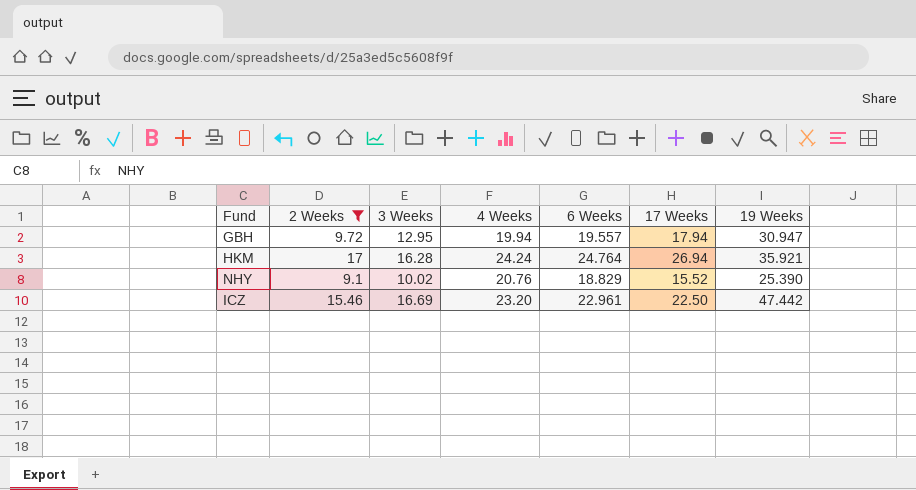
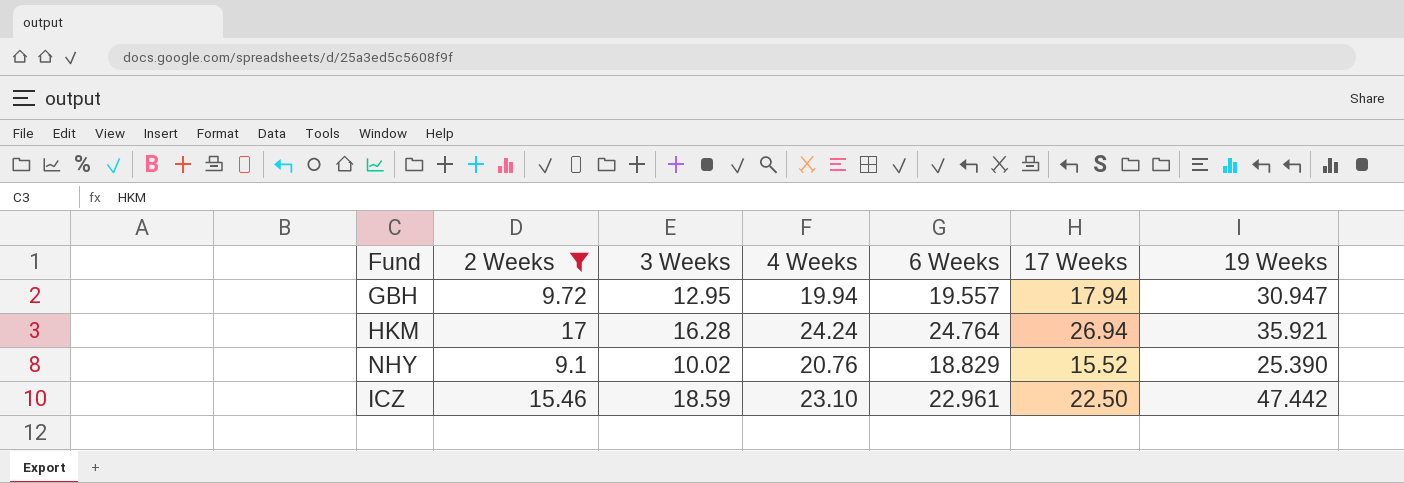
ICZ | 3 Weeks: 16.69 -> 18.59
ICZ | 4 Weeks: 23.20 -> 23.10

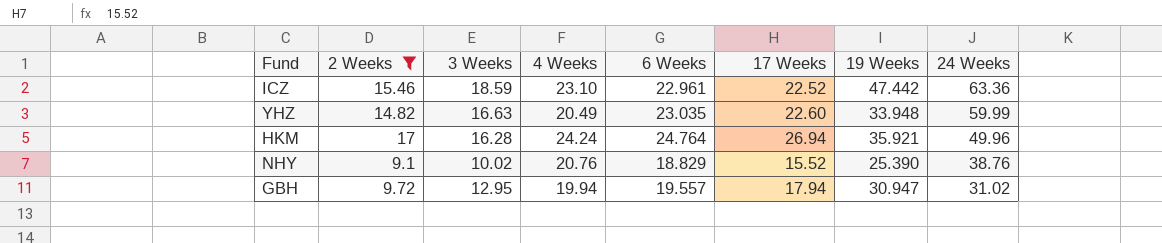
row order: none -> 24 Weeks descending
column 24 Weeks | position: none -> 8
ICZ | 17 Weeks: 22.50 -> 22.52
row YHZ: none -> 14.82 | 16.63 | 20.49 | 23.035 | 22.60 | 33.948 | 59.99

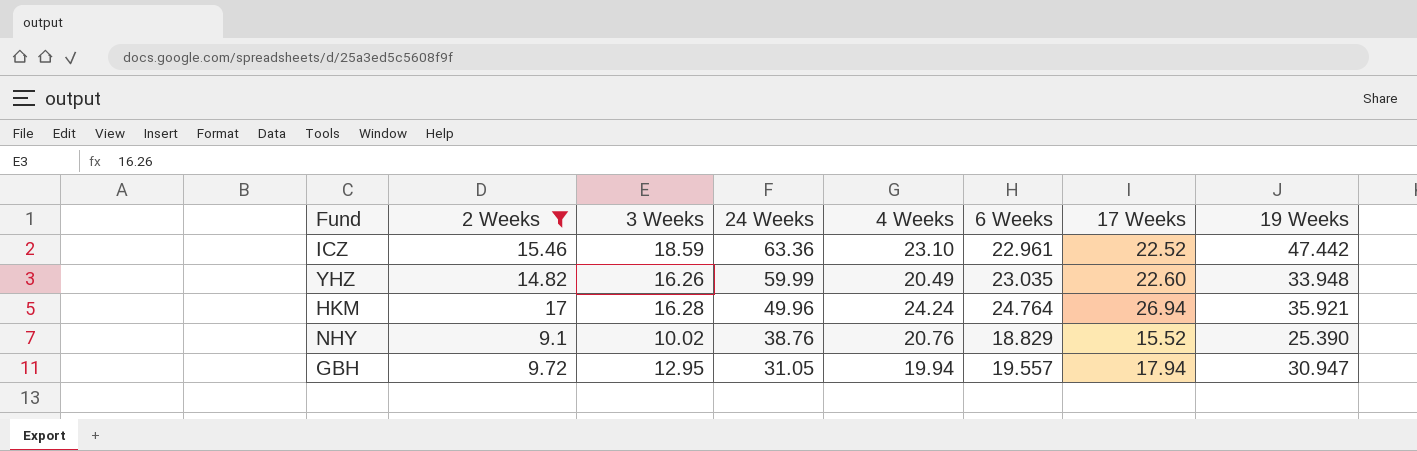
column 24 Weeks | position: 8 -> 4
YHZ | 3 Weeks: 16.63 -> 16.26
GBH | 24 Weeks: 31.02 -> 31.05

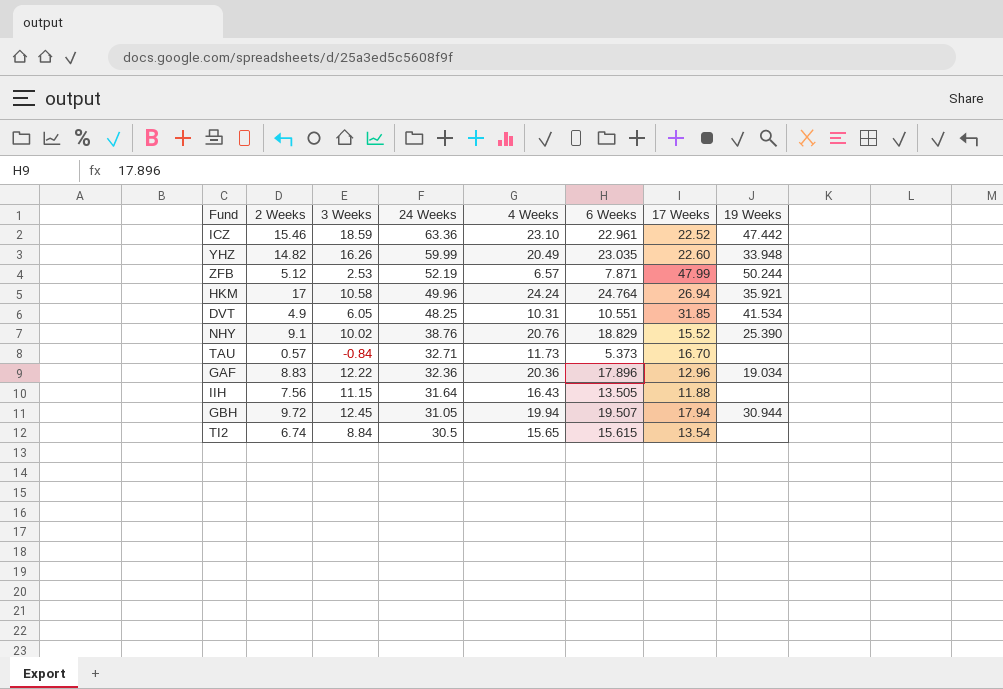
filter: 2 Weeks >= 9.1 -> none
HKM | 3 Weeks: 16.28 -> 10.58
GBH | 3 Weeks: 12.95 -> 12.45
GBH | 6 Weeks: 19.557 -> 19.507
GBH | 19 Weeks: 30.947 -> 30.944

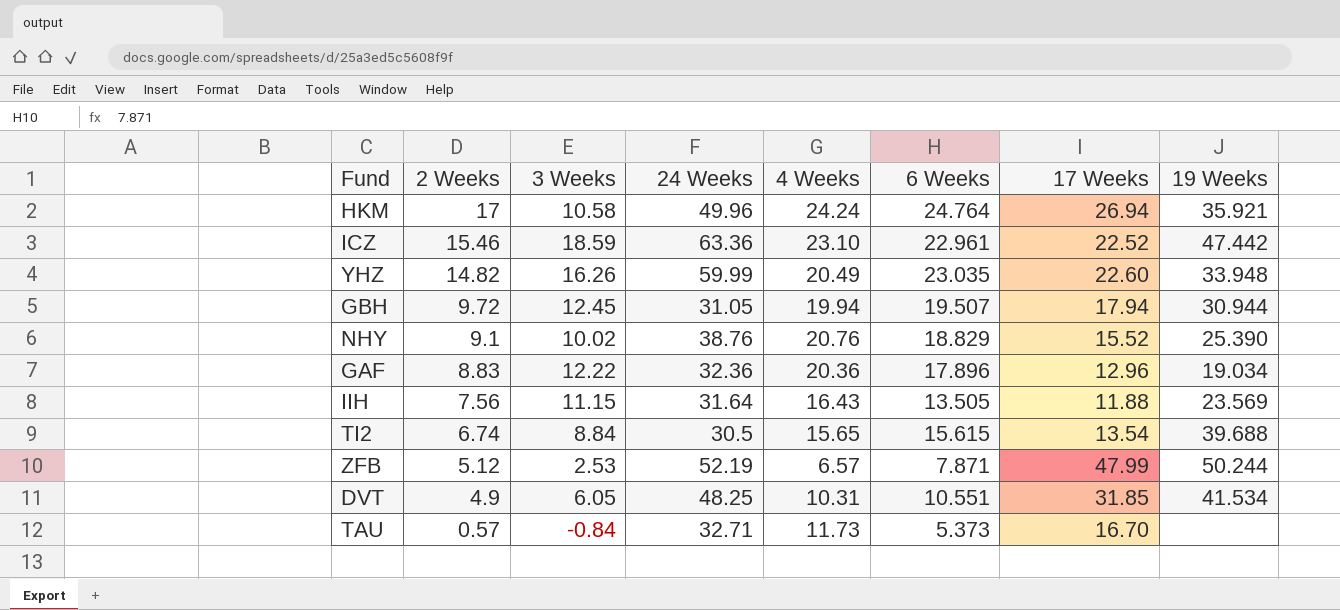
row order: 24 Weeks descending -> 2 Weeks descending
IIH | 19 Weeks: none -> 23.569
TI2 | 19 Weeks: none -> 39.688

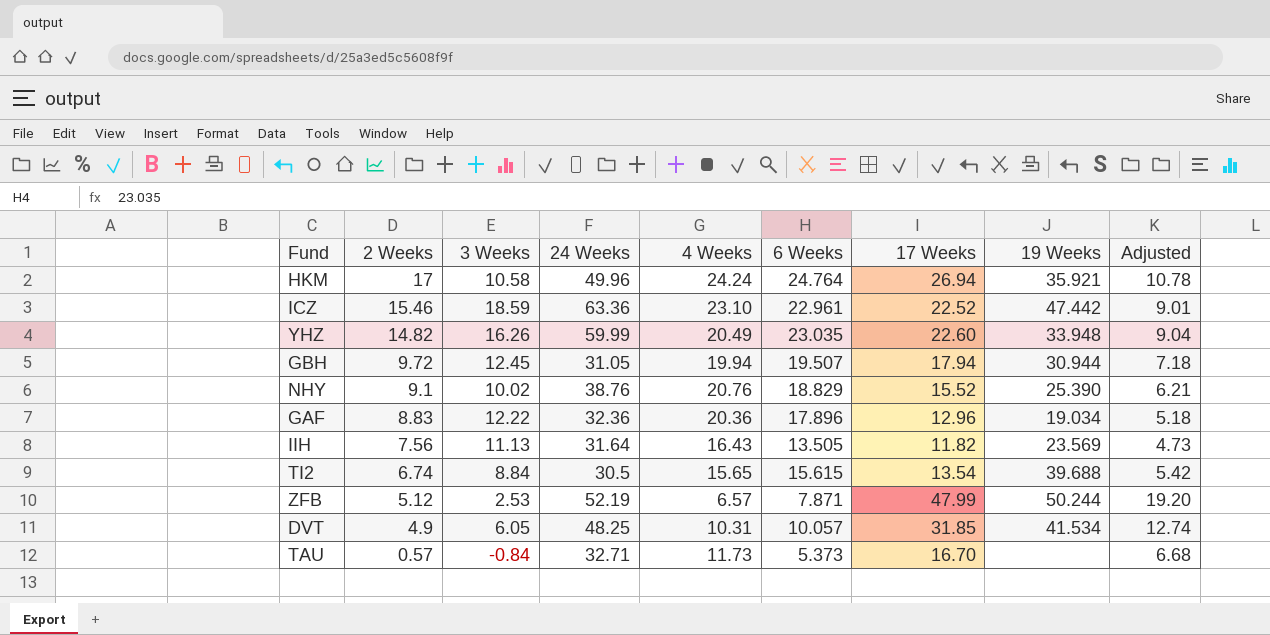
column Adjusted | formula: none -> [17 Weeks] * 0.4
IIH | 3 Weeks: 11.15 -> 11.13
IIH | 17 Weeks: 11.88 -> 11.82
DVT | 6 Weeks: 10.551 -> 10.057

